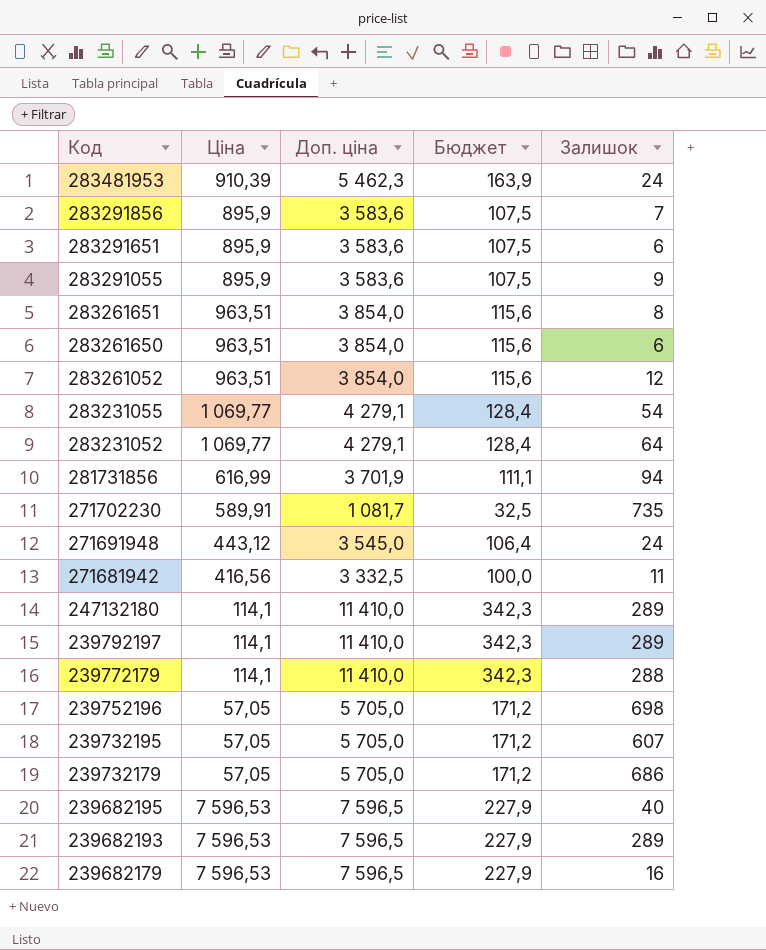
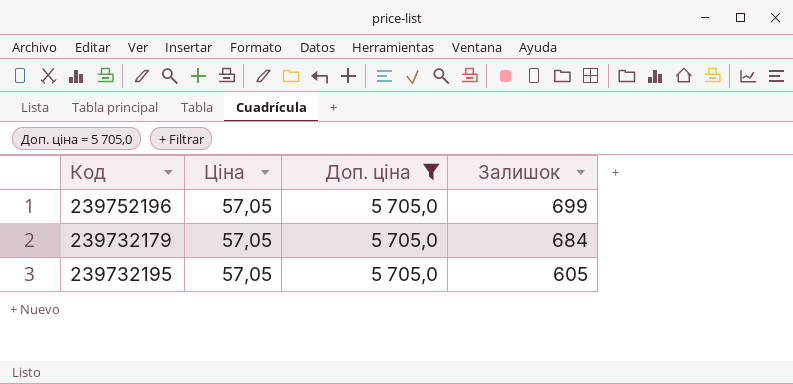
filter: none -> Доп. ціна = 5 705,0
row order: Код descending -> Залишок descending
column Бюджет | formula: [Доп. ціна] * 0,03 -> none
239752196 | Залишок: 698 -> 699
239732179 | Залишок: 686 -> 684
239732195 | Залишок: 607 -> 605

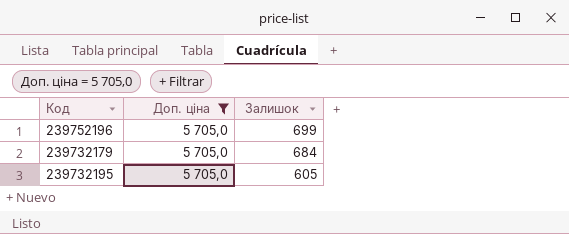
column Ціна | position: 2 -> none

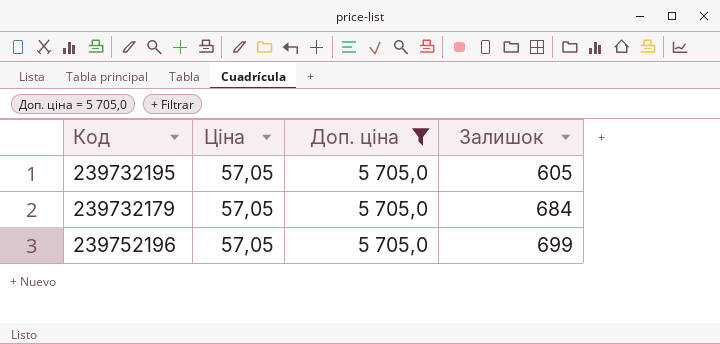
row order: Залишок descending -> Залишок ascending
column Ціна | position: none -> 2

